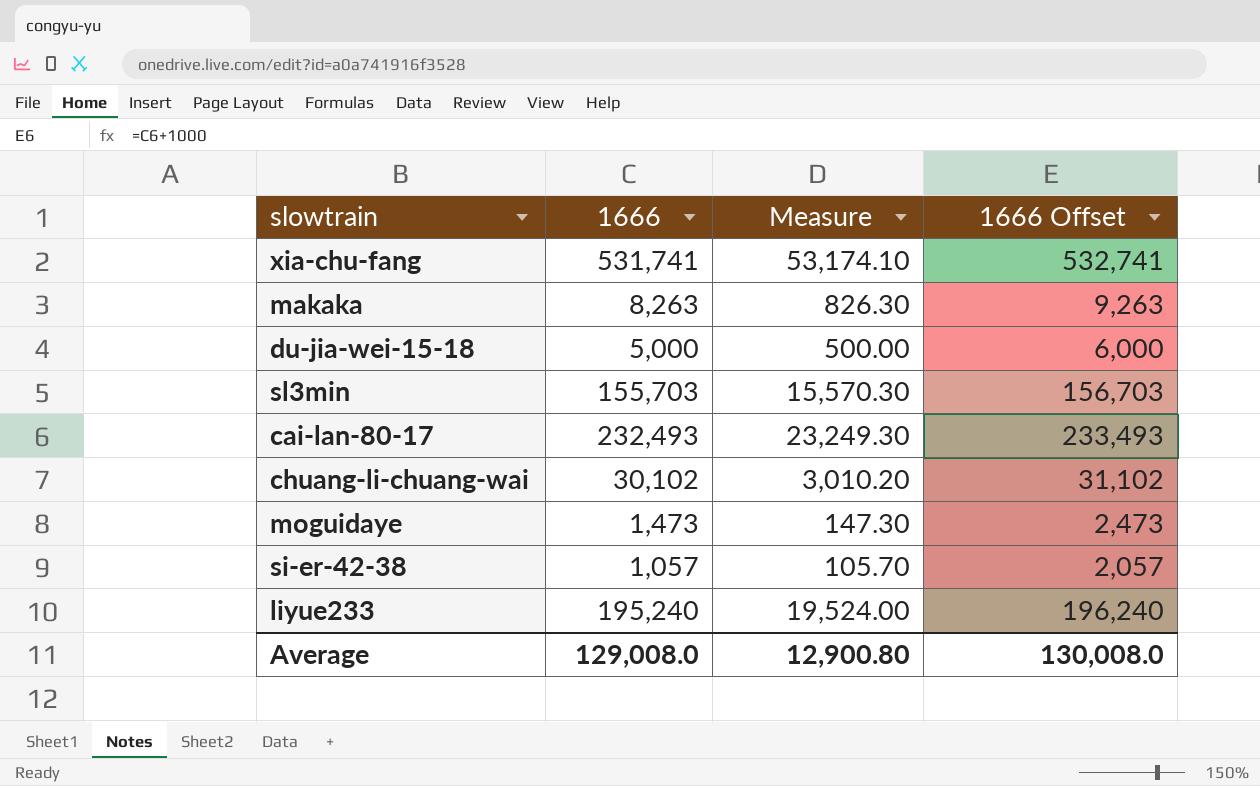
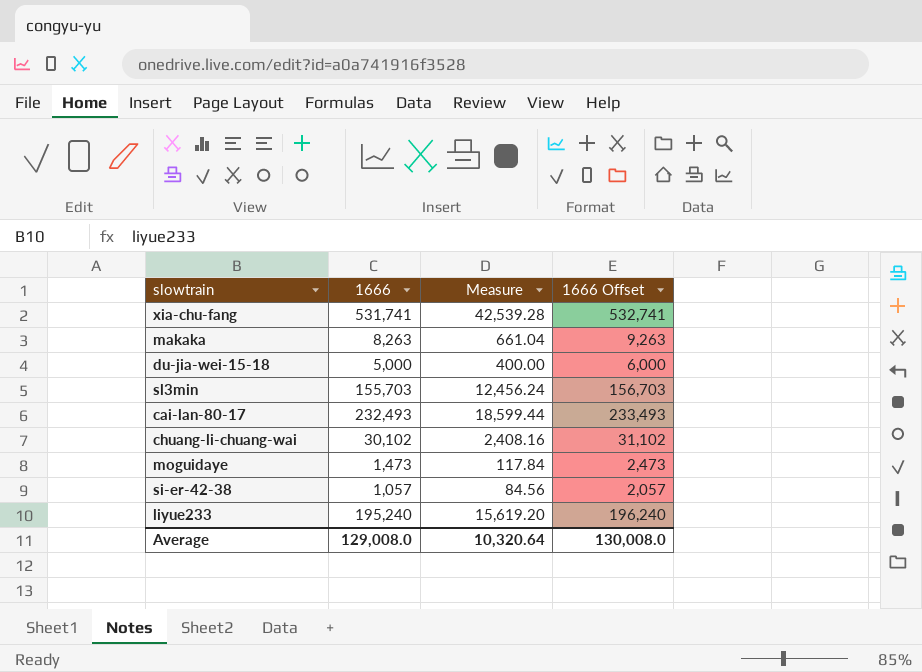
column Measure | formula: [1666] * 0.1 -> [1666] * 0.08
Average | Measure: 12,900.80 -> 10,320.64

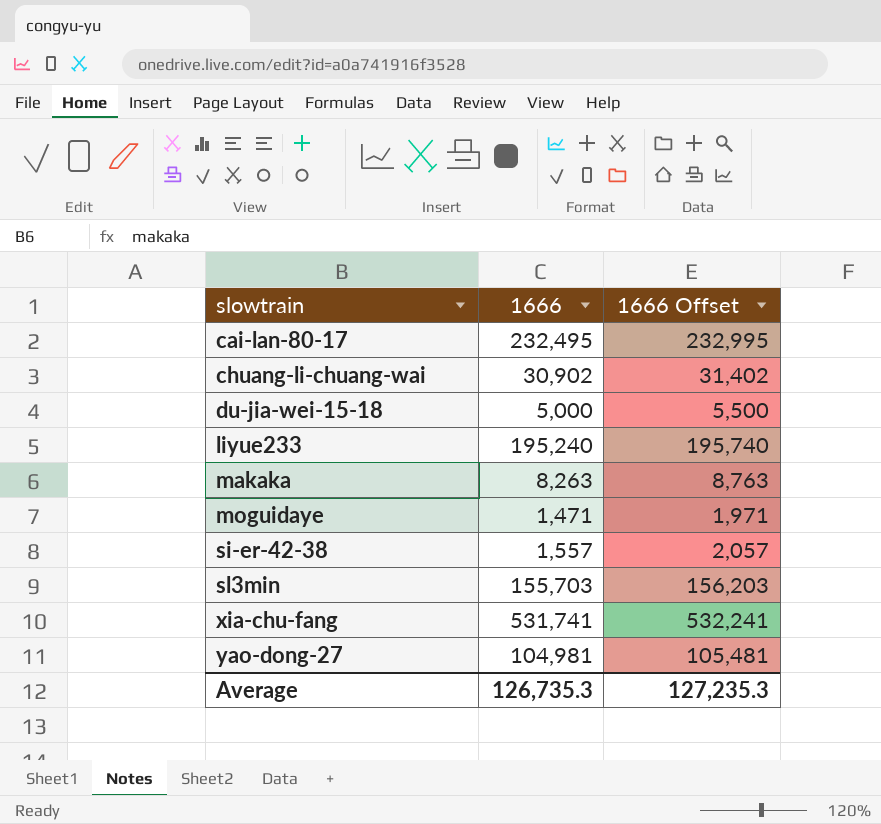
row order: none -> slowtrain ascending
column Measure | formula: [1666] * 0.08 -> none
column 1666 Offset | formula: [1666] + 1000 -> [1666] + 500
cai-lan-80-17 | 1666: 232,493 -> 232,495
chuang-li-chuang-wai | 1666: 30,102 -> 30,902
moguidaye | 1666: 1,473 -> 1,471
si-er-42-38 | 1666: 1,057 -> 1,557
row yao-dong-27: none -> 104,981 | 105,481
Average | 1666: 129,008.0 -> 126,735.3
Average | 1666 Offset: 130,008.0 -> 127,235.3

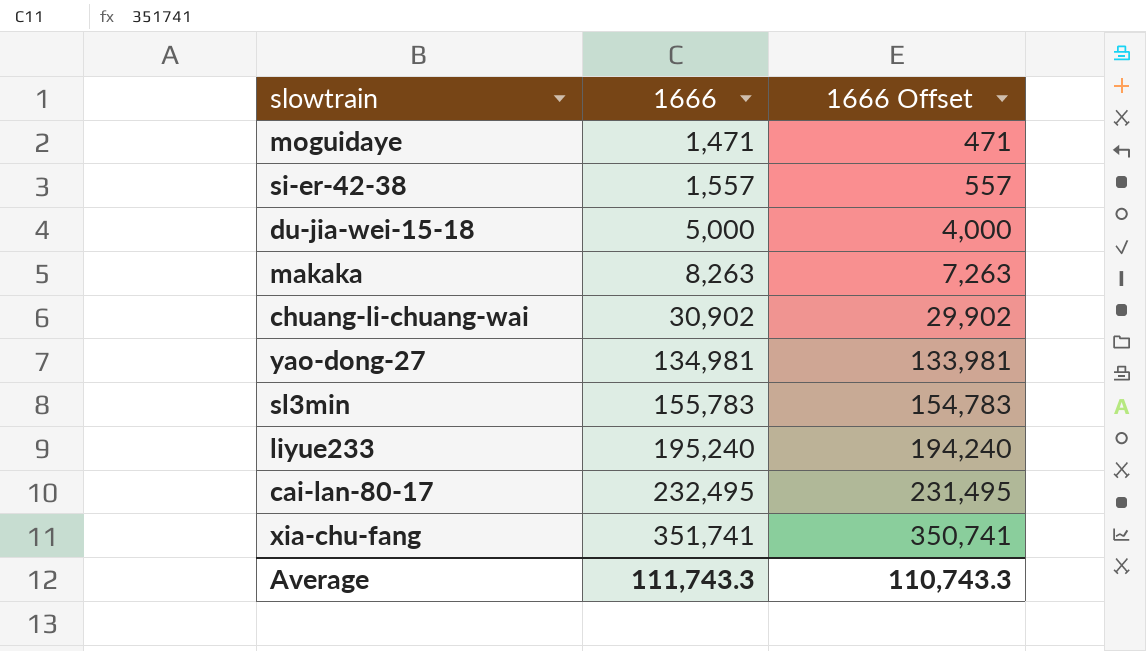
row order: slowtrain ascending -> 1666 ascending
column 1666 Offset | formula: [1666] + 500 -> [1666] - 1000
yao-dong-27 | 1666: 104,981 -> 134,981
sl3min | 1666: 155,703 -> 155,783
xia-chu-fang | 1666: 531,741 -> 351,741
Average | 1666: 126,735.3 -> 111,743.3
Average | 1666 Offset: 127,235.3 -> 110,743.3

